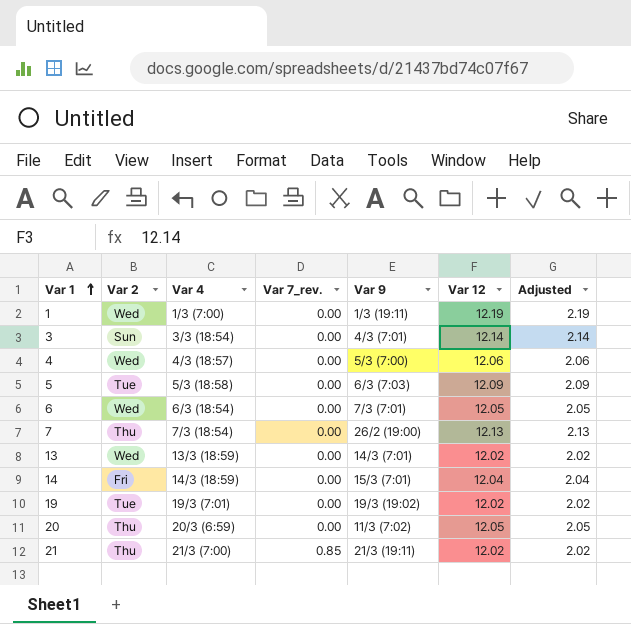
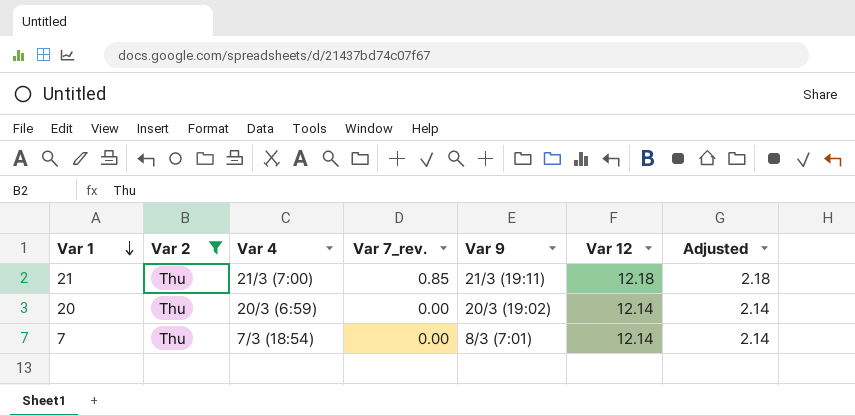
filter: none -> Var 2 = Thu
row order: Var 1 ascending -> Var 1 descending
21 | Var 12: 12.02 -> 12.18
21 | Adjusted: 2.02 -> 2.18
20 | Var 9: 11/3 (7:02) -> 20/3 (19:02)
20 | Var 12: 12.05 -> 12.14
20 | Adjusted: 2.05 -> 2.14
7 | Var 9: 26/2 (19:00) -> 8/3 (7:01)
7 | Var 12: 12.13 -> 12.14
7 | Adjusted: 2.13 -> 2.14

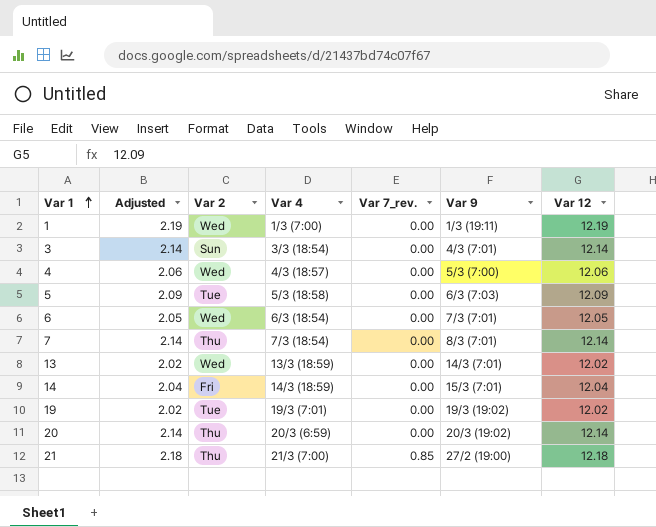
filter: Var 2 = Thu -> none
row order: Var 1 descending -> Var 1 ascending
column Adjusted | position: 7 -> 2
21 | Var 9: 21/3 (19:11) -> 27/2 (19:00)

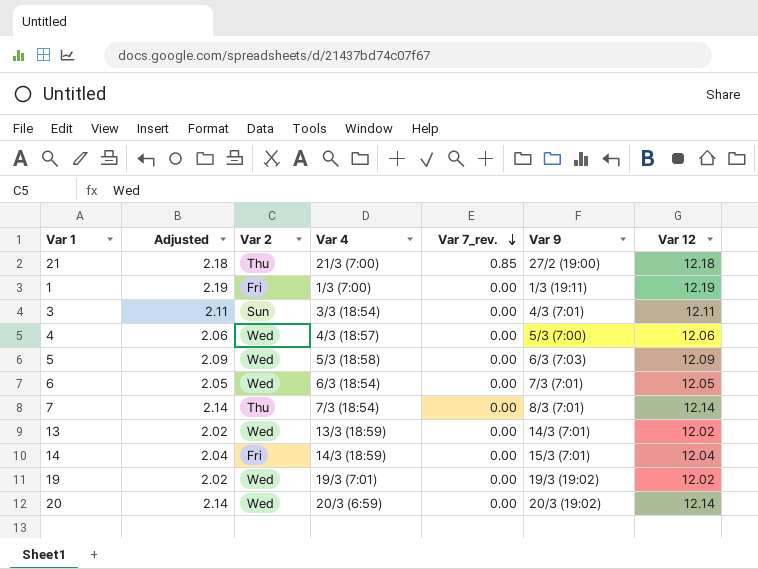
row order: Var 1 ascending -> Var 7_rev. descending
1 | Var 2: Wed -> Fri
3 | Adjusted: 2.14 -> 2.11
3 | Var 12: 12.14 -> 12.11
5 | Var 2: Tue -> Wed
19 | Var 2: Tue -> Wed
20 | Var 2: Thu -> Wed

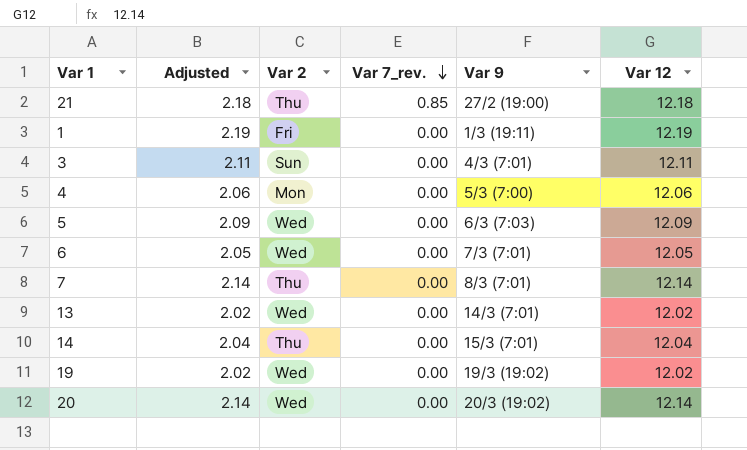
column Var 4 | position: 4 -> none
4 | Var 2: Wed -> Mon
14 | Var 2: Fri -> Thu

